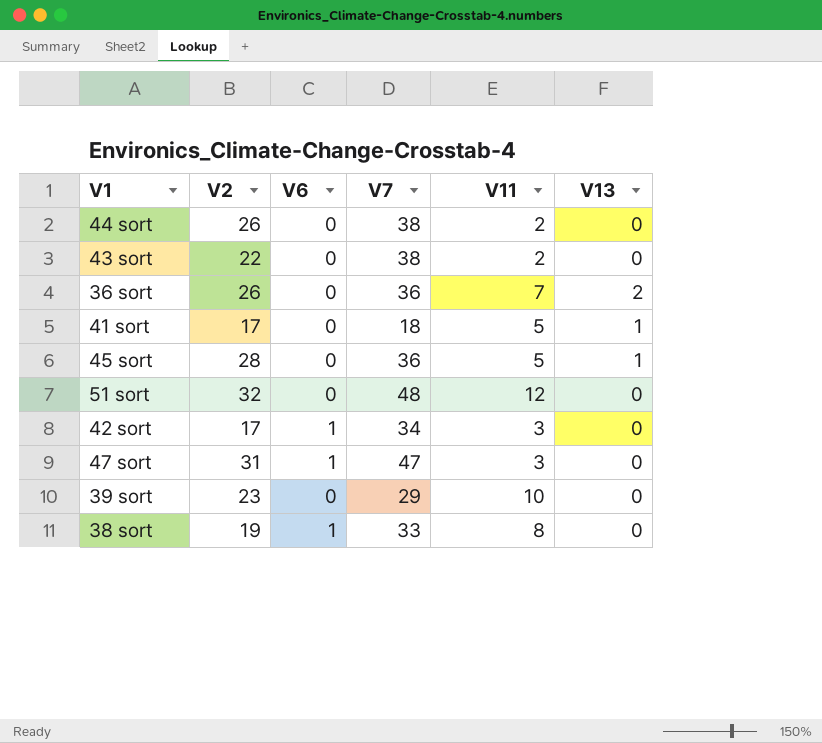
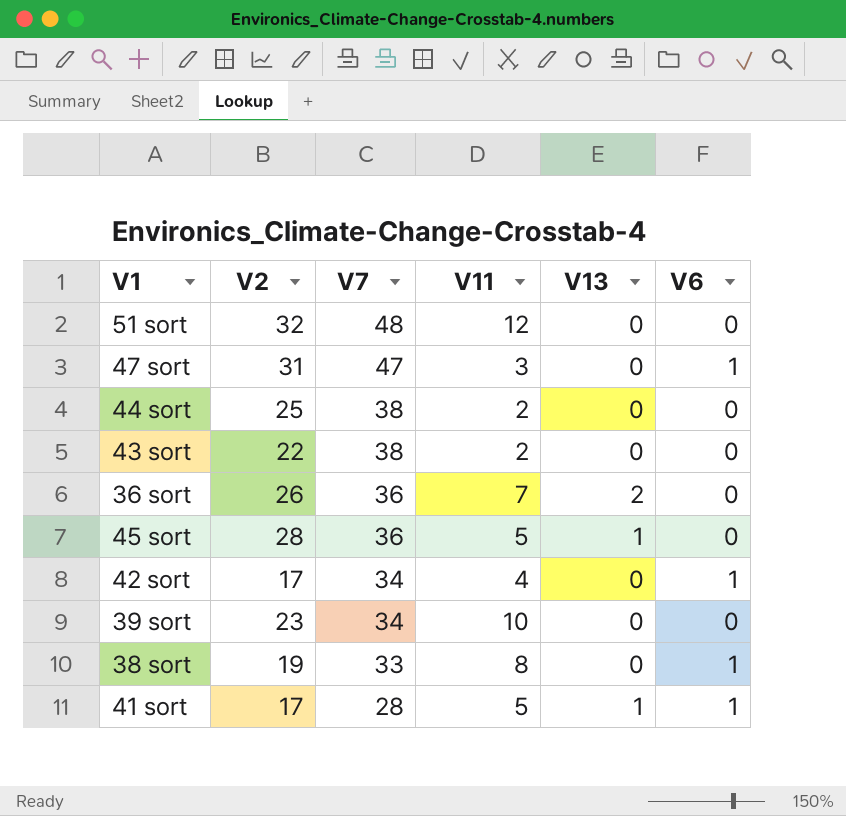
row order: none -> V7 descending
column V6 | position: 3 -> 6
44 sort | V2: 26 -> 25
42 sort | V11: 3 -> 4
39 sort | V7: 29 -> 34
41 sort | V7: 18 -> 28
41 sort | V6: 0 -> 1

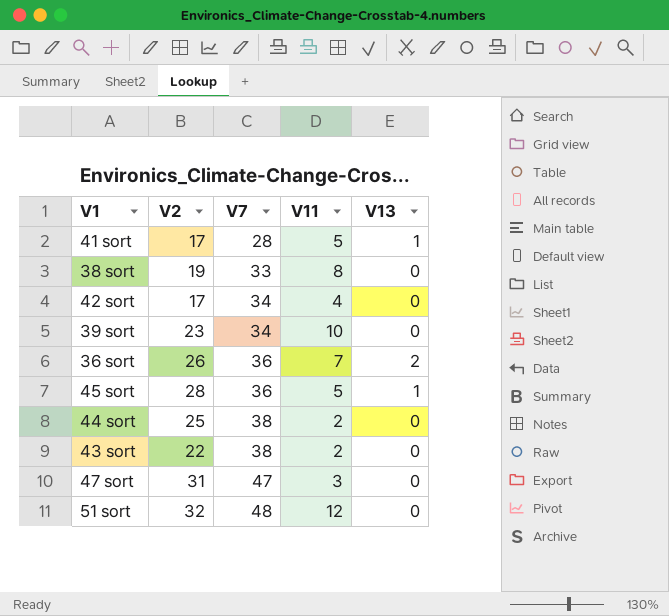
row order: V7 descending -> V7 ascending
column V6 | position: 6 -> none

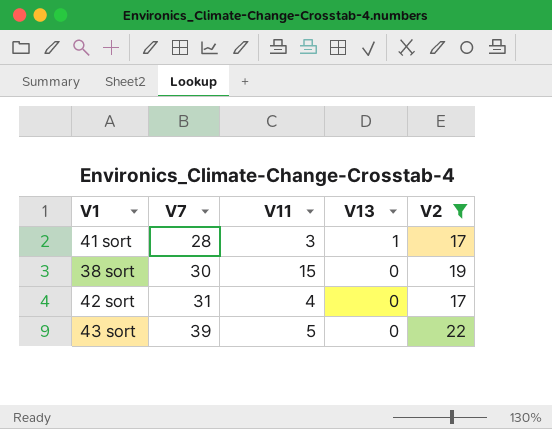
filter: none -> V2 <= 22
column V2 | position: 2 -> 5
41 sort | V11: 5 -> 3
38 sort | V7: 33 -> 30
38 sort | V11: 8 -> 15
42 sort | V7: 34 -> 31
43 sort | V7: 38 -> 39
43 sort | V11: 2 -> 5

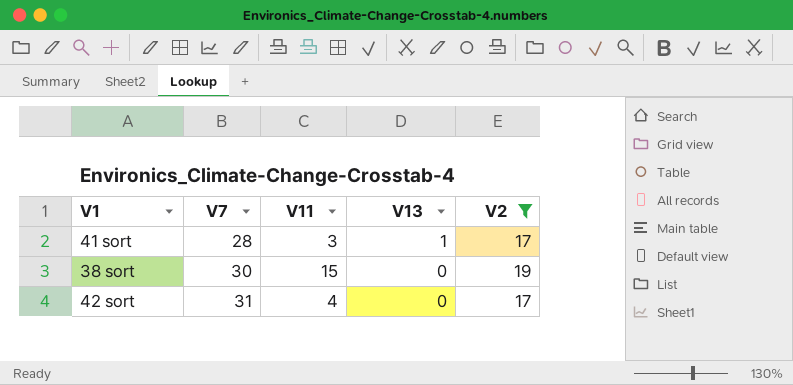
row 43 sort: 39 | 5 | 0 | 22 -> none

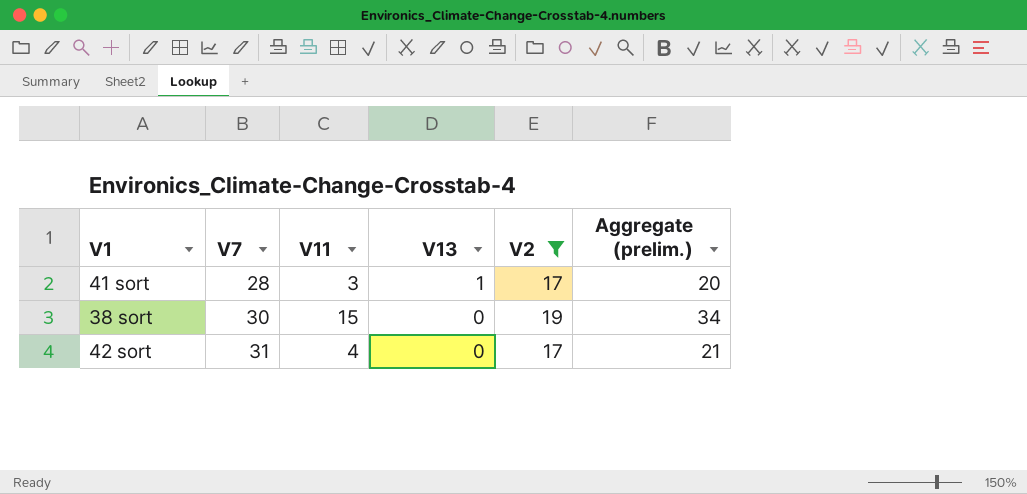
column Aggregate (prelim.) | formula: none -> [V11] + [V2]

